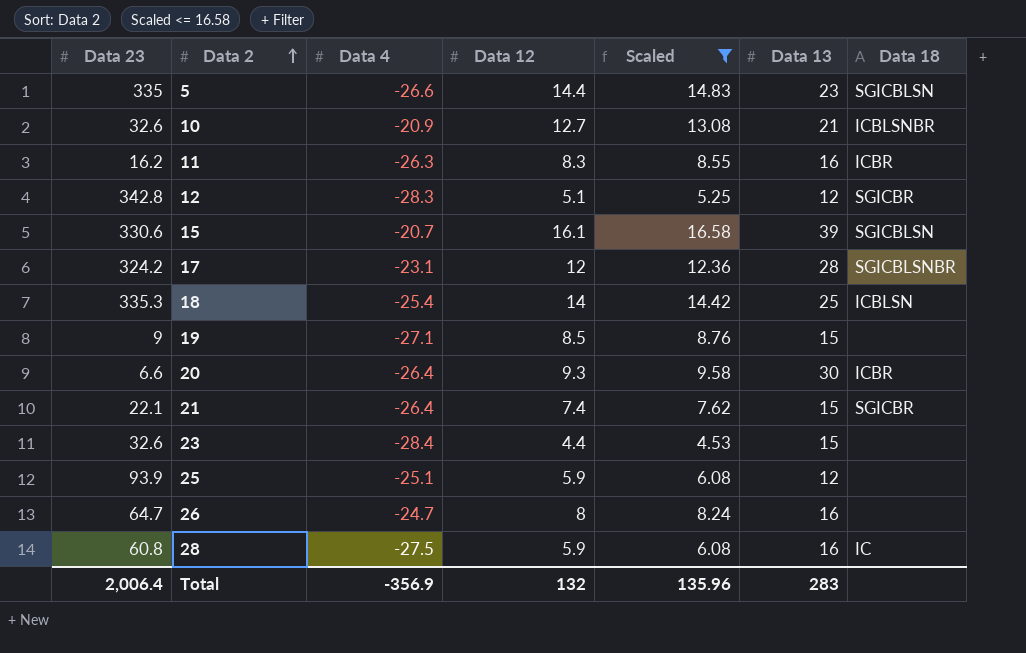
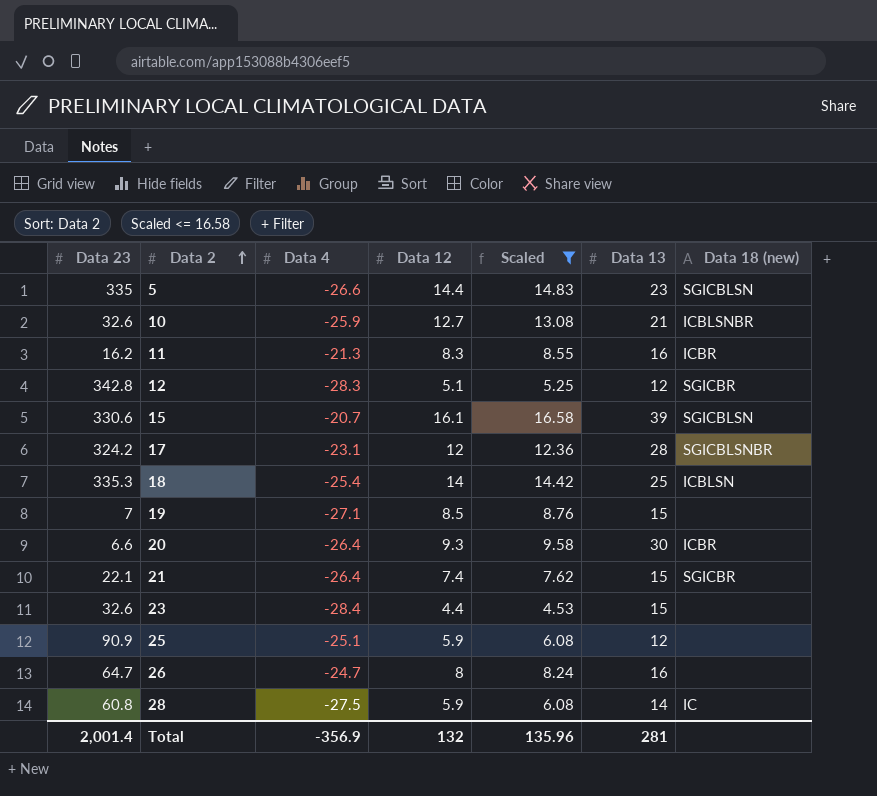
column name: Data 18 -> Data 18 (new)
10 | Data 4: -20.9 -> -25.9
11 | Data 4: -26.3 -> -21.3
19 | Data 23: 9 -> 7
25 | Data 23: 93.9 -> 90.9
28 | Data 13: 16 -> 14
Total | Data 23: 2,006.4 -> 2,001.4
Total | Data 13: 283 -> 281

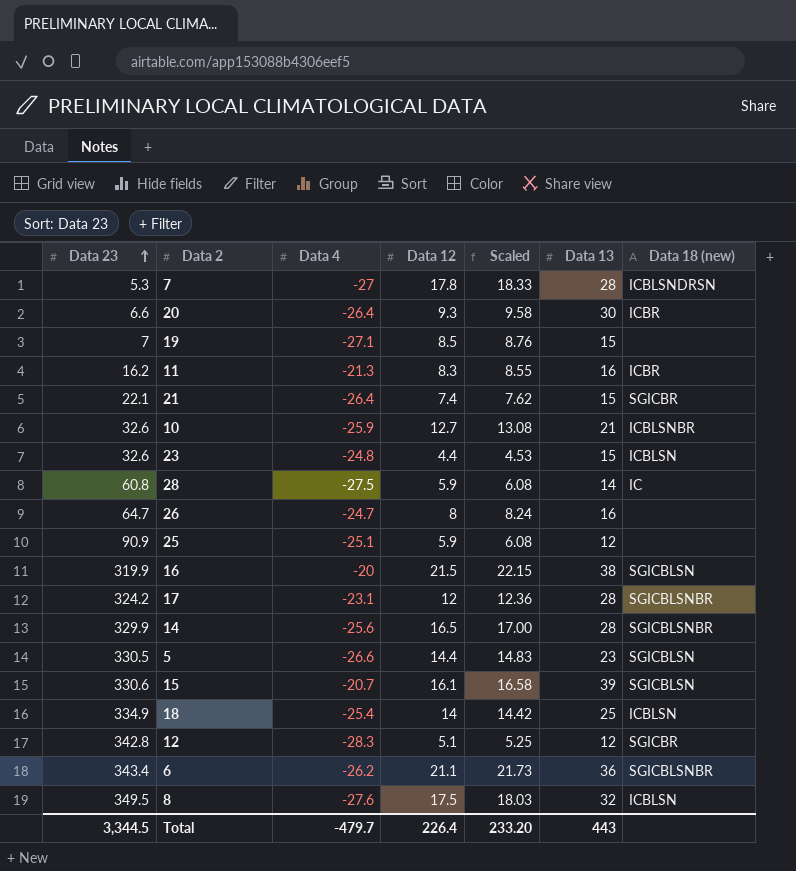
filter: Scaled <= 16.58 -> none
row order: Data 2 ascending -> Data 23 ascending
23 | Data 4: -28.4 -> -24.8
23 | Data 18 (new): none -> ICBLSN
5 | Data 23: 335 -> 330.5
18 | Data 23: 335.3 -> 334.9
Total | Data 23: 2,001.4 -> 3,344.5
Total | Data 4: -356.9 -> -479.7
Total | Data 12: 132 -> 226.4
Total | Scaled: 135.96 -> 233.20
Total | Data 13: 281 -> 443

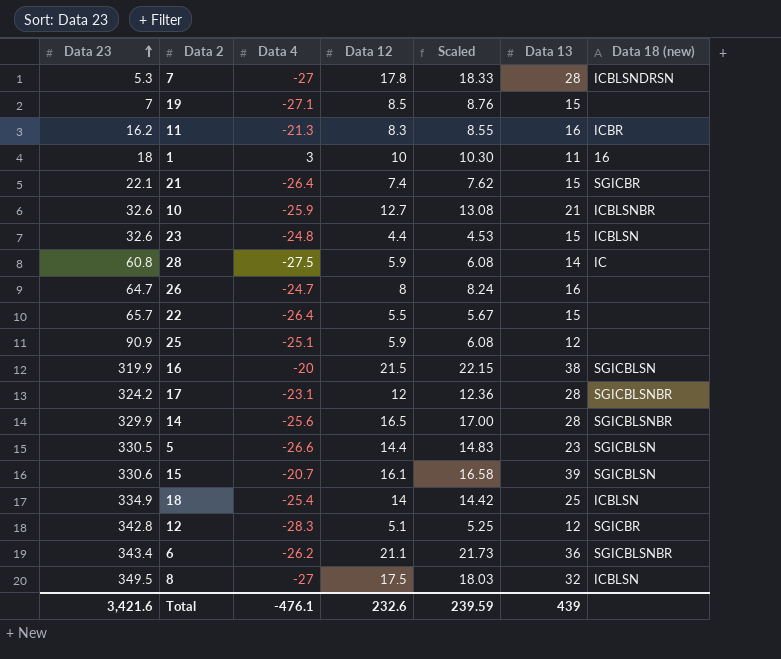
row 20: 6.6 | -26.4 | 9.3 | 9.58 | 30 | ICBR -> none
row 1: none -> 18 | 3 | 10 | 10.30 | 11 | 16
row 22: none -> 65.7 | -26.4 | 5.5 | 5.67 | 15 | none
8 | Data 4: -27.6 -> -27
Total | Data 23: 3,344.5 -> 3,421.6
Total | Data 4: -479.7 -> -476.1
Total | Data 12: 226.4 -> 232.6
Total | Scaled: 233.20 -> 239.59
Total | Data 13: 443 -> 439

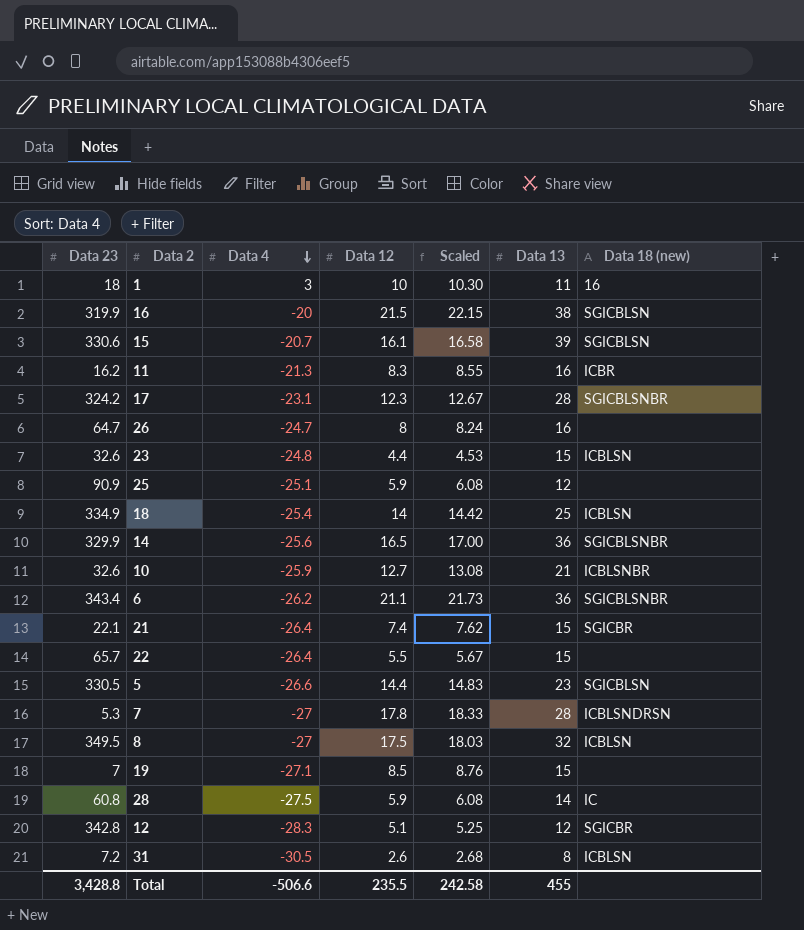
row order: Data 23 ascending -> Data 4 descending
17 | Data 12: 12 -> 12.3
17 | Scaled: 12.36 -> 12.67
14 | Data 13: 28 -> 36
row 31: none -> 7.2 | -30.5 | 2.6 | 2.68 | 8 | ICBLSN
Total | Data 23: 3,421.6 -> 3,428.8
Total | Data 4: -476.1 -> -506.6
Total | Data 12: 232.6 -> 235.5
Total | Scaled: 239.59 -> 242.58
Total | Data 13: 439 -> 455

